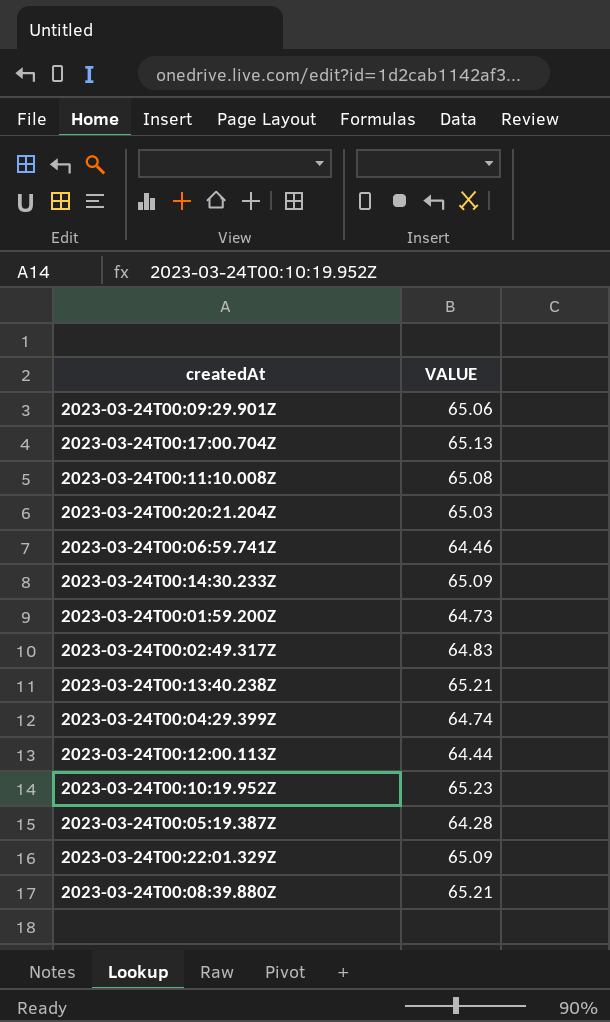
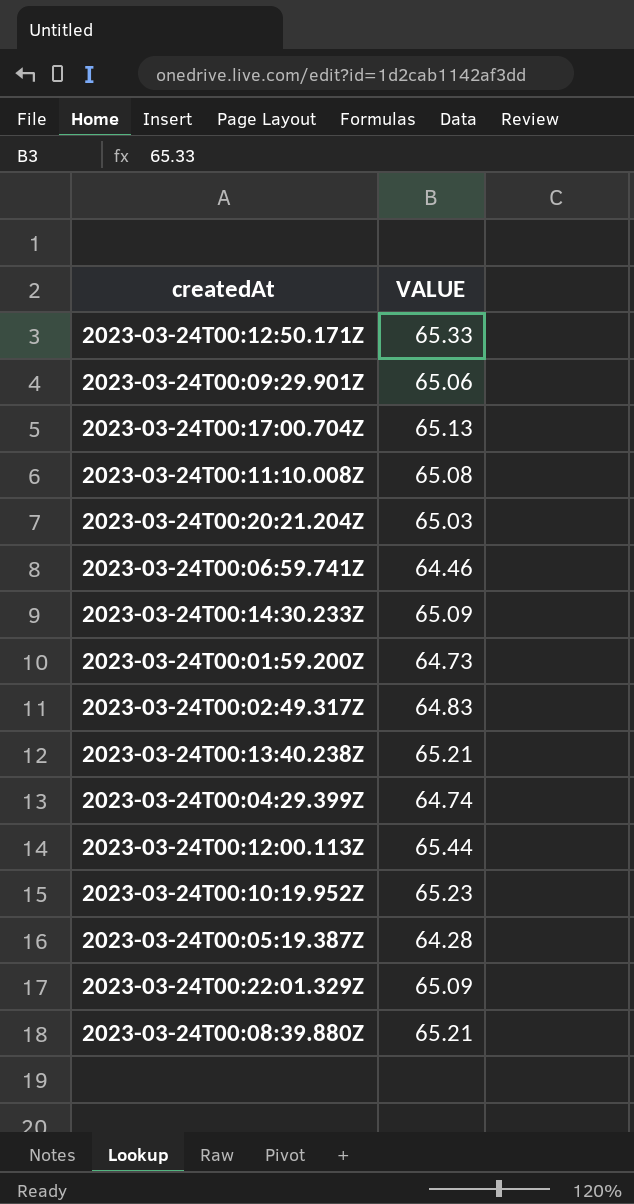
row 2023-03-24T00:12:50.171Z: none -> 65.33
2023-03-24T00:12:00.113Z | VALUE: 64.44 -> 65.44

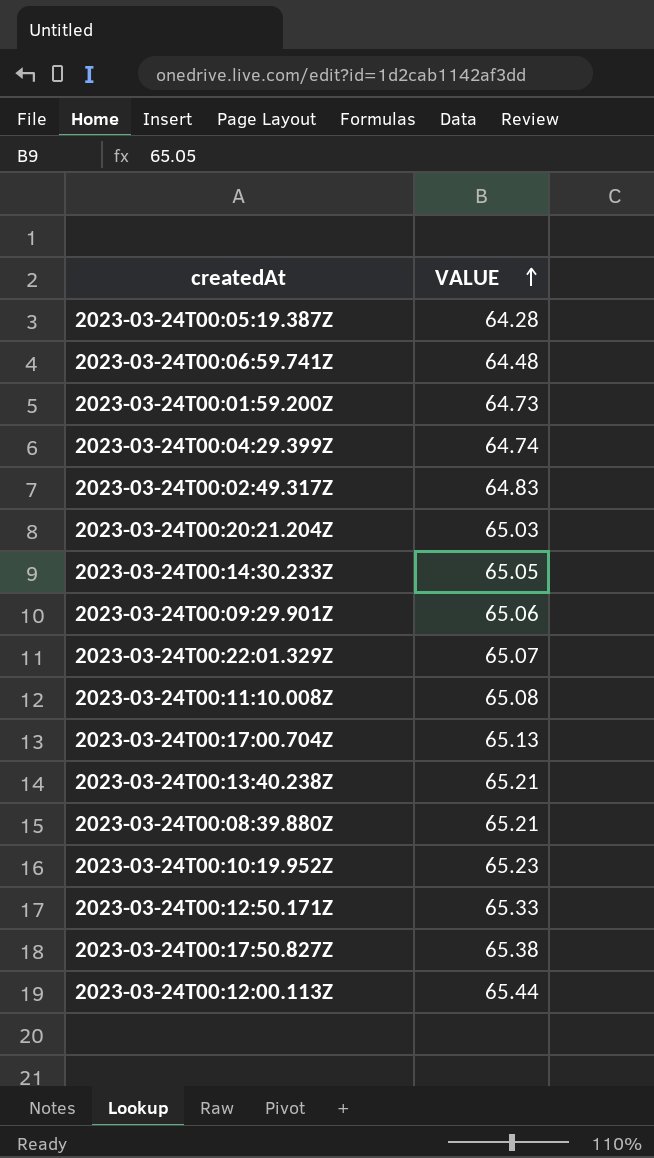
row order: none -> VALUE ascending
2023-03-24T00:06:59.741Z | VALUE: 64.46 -> 64.48
2023-03-24T00:14:30.233Z | VALUE: 65.09 -> 65.05
2023-03-24T00:22:01.329Z | VALUE: 65.09 -> 65.07
row 2023-03-24T00:17:50.827Z: none -> 65.38

